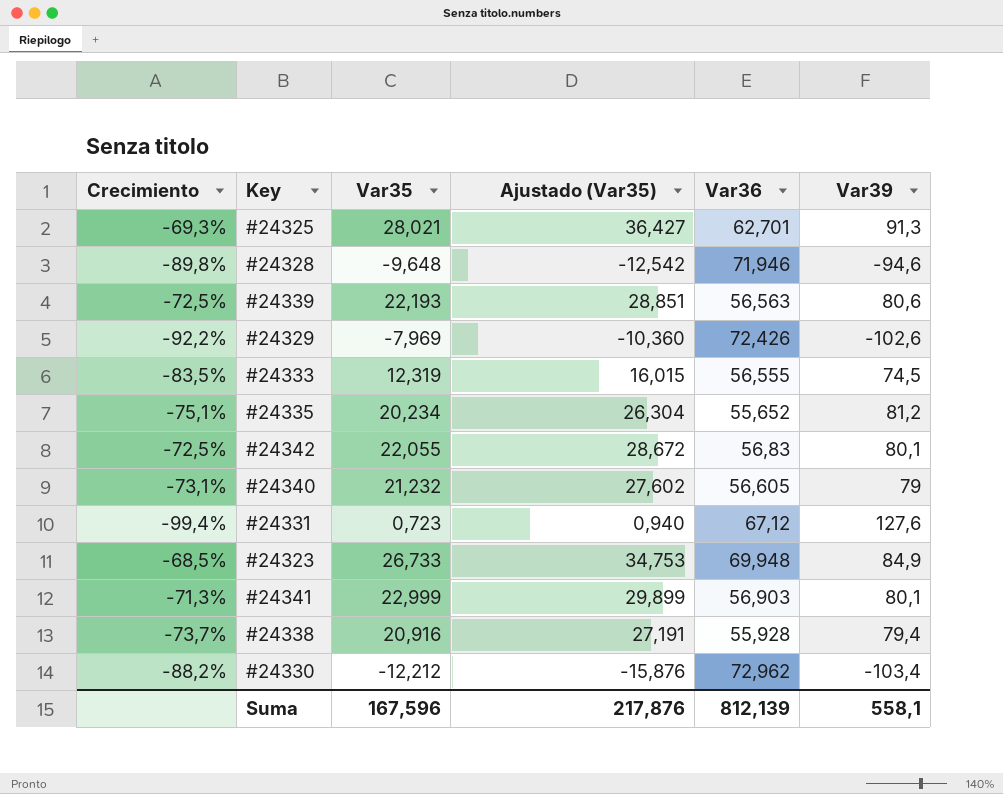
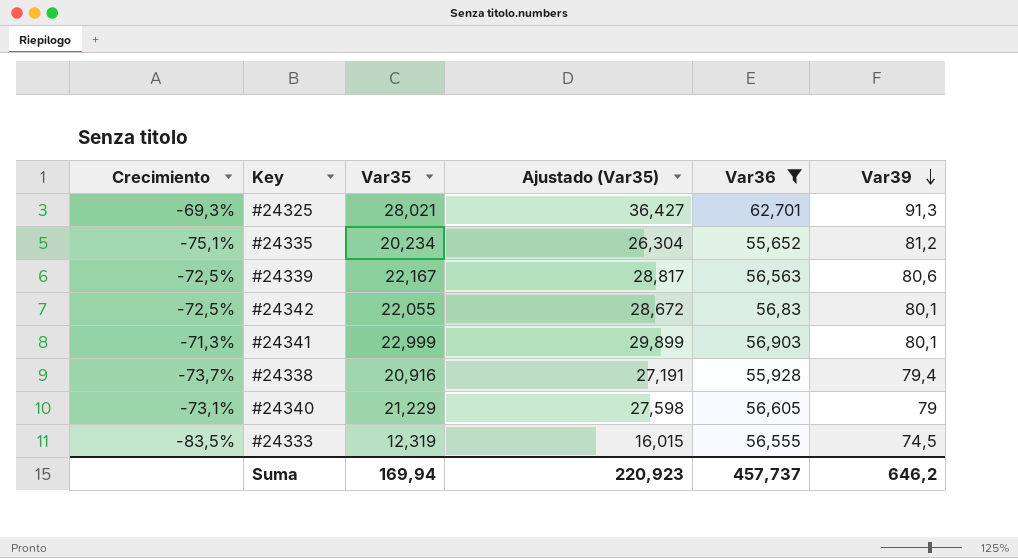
filter: none -> Var36 <= 62,701
row order: none -> Var39 descending
#24339 | Var35: 22,193 -> 22,167
#24339 | Ajustado (Var35): 28,851 -> 28,817
#24340 | Var35: 21,232 -> 21,229
#24340 | Ajustado (Var35): 27,602 -> 27,598
Suma | Var35: 167,596 -> 169,94
Suma | Ajustado (Var35): 217,876 -> 220,923
Suma | Var36: 812,139 -> 457,737
Suma | Var39: 558,1 -> 646,2

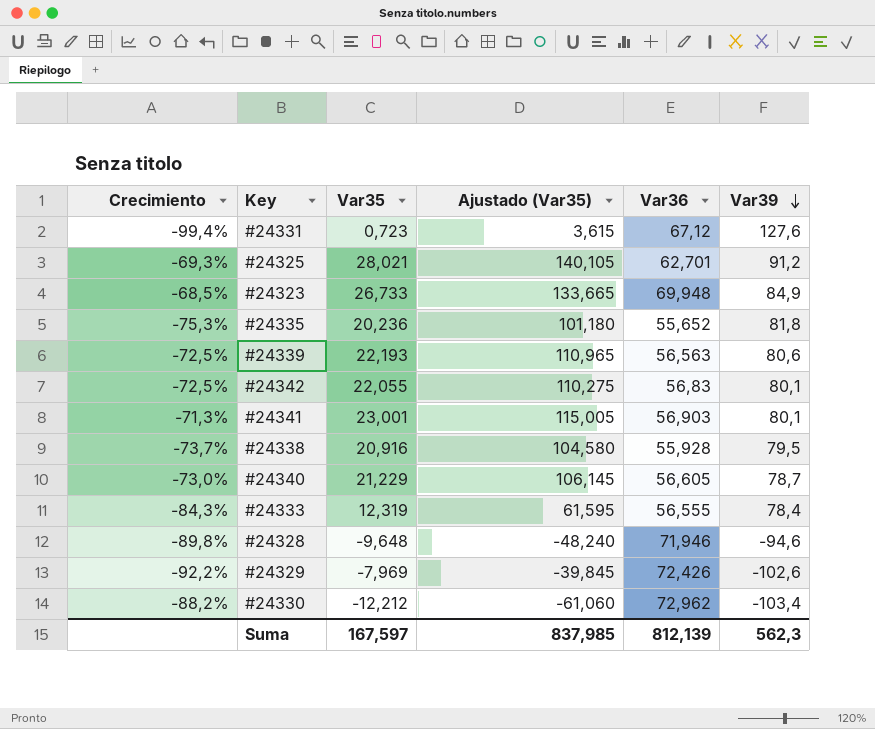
filter: Var36 <= 62,701 -> none
column Ajustado (Var35) | formula: [Var35] * 1,3 -> [Var35] * 5
#24325 | Var39: 91,3 -> 91,2
#24335 | Crecimiento: -75,1% -> -75,3%
#24335 | Var35: 20,234 -> 20,236
#24335 | Var39: 81,2 -> 81,8
#24339 | Var35: 22,167 -> 22,193
#24341 | Var35: 22,999 -> 23,001
#24338 | Var39: 79,4 -> 79,5
#24340 | Crecimiento: -73,1% -> -73,0%
#24340 | Var39: 79 -> 78,7
#24333 | Crecimiento: -83,5% -> -84,3%
#24333 | Var39: 74,5 -> 78,4
Suma | Var35: 169,94 -> 167,597
Suma | Ajustado (Var35): 220,923 -> 837,985
Suma | Var36: 457,737 -> 812,139
Suma | Var39: 646,2 -> 562,3

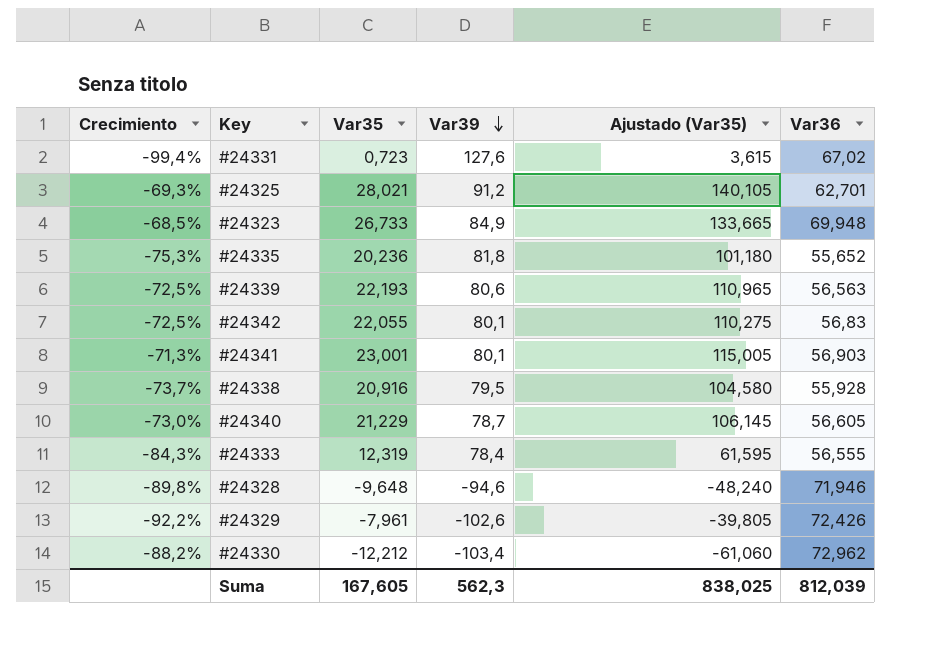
column Var39 | position: 6 -> 4
#24331 | Var36: 67,12 -> 67,02
#24329 | Var35: -7,969 -> -7,961
#24329 | Ajustado (Var35): -39,845 -> -39,805
Suma | Var35: 167,597 -> 167,605
Suma | Ajustado (Var35): 837,985 -> 838,025
Suma | Var36: 812,139 -> 812,039

